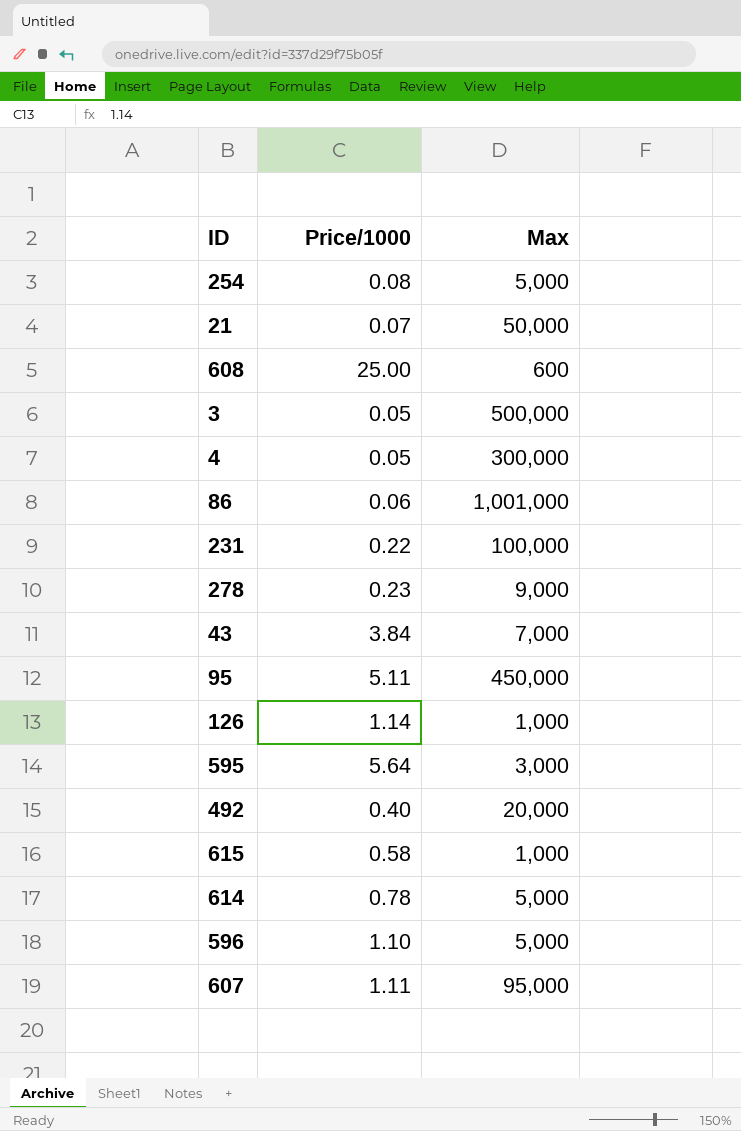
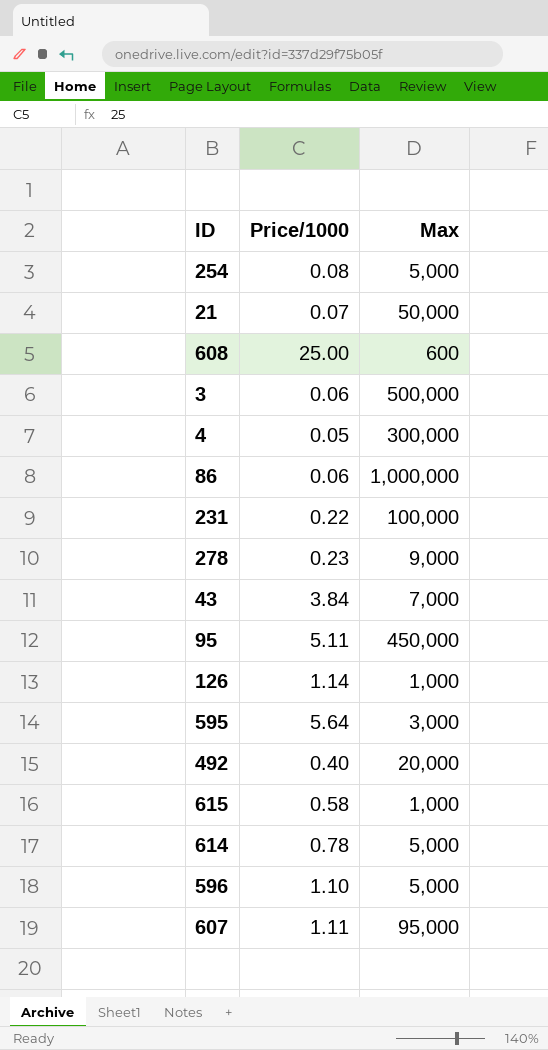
3 | Price/1000: 0.05 -> 0.06
86 | Max: 1,001,000 -> 1,000,000

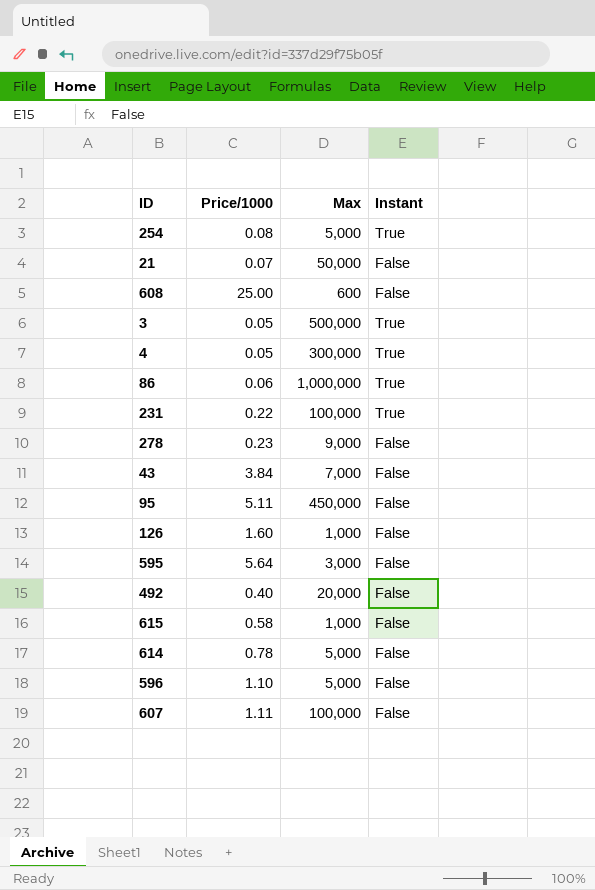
column Instant | position: none -> 4
3 | Price/1000: 0.06 -> 0.05
126 | Price/1000: 1.14 -> 1.60
607 | Max: 95,000 -> 100,000

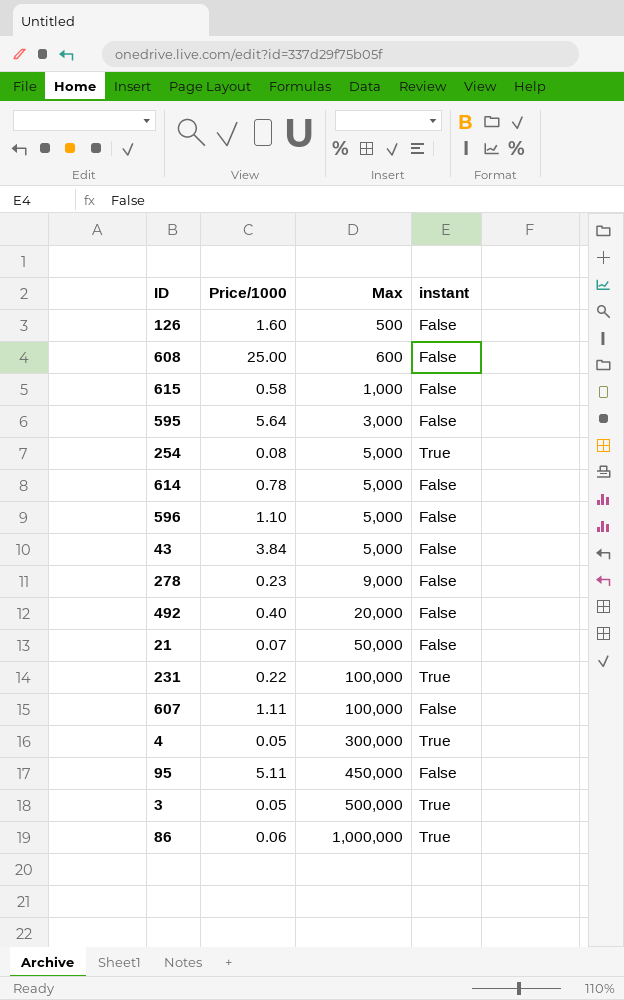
row order: none -> Max ascending
column name: Instant -> instant
126 | Max: 1,000 -> 500
43 | Max: 7,000 -> 5,000

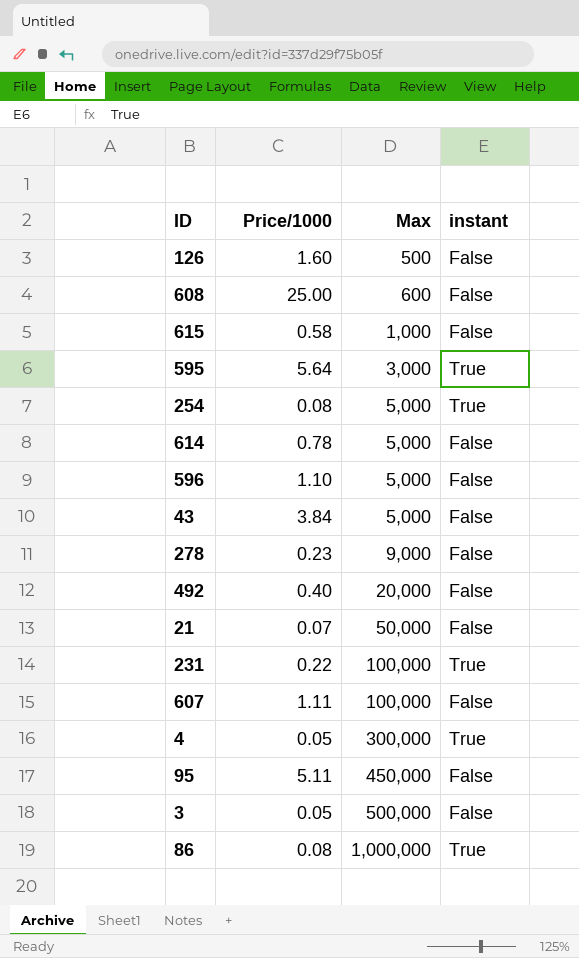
595 | instant: False -> True
3 | instant: True -> False
86 | Price/1000: 0.06 -> 0.08

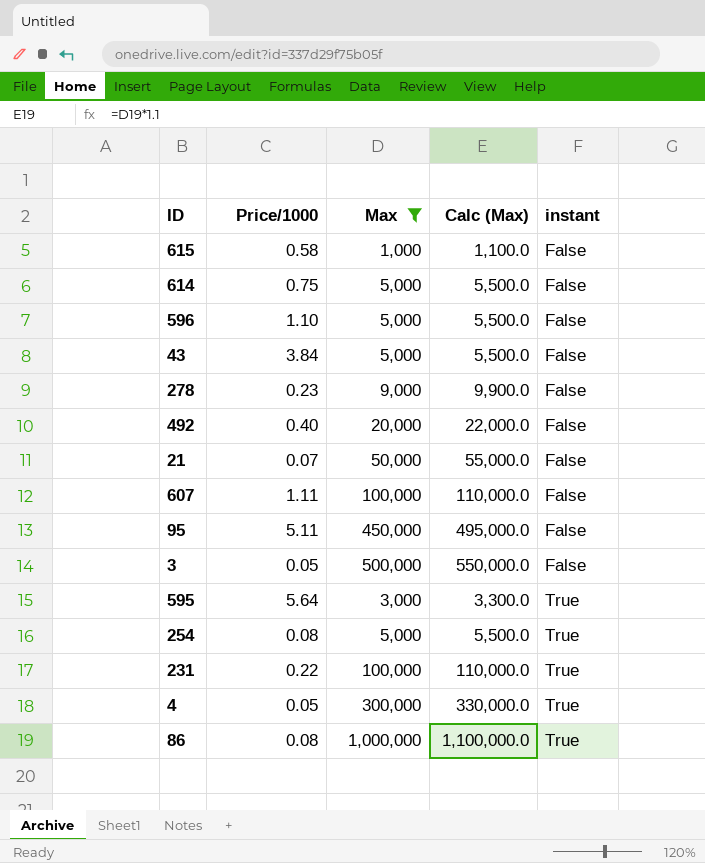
filter: none -> Max >= 1,000
row order: Max ascending -> instant ascending
column Calc (Max) | formula: none -> [Max] * 1.1
614 | Price/1000: 0.78 -> 0.75

